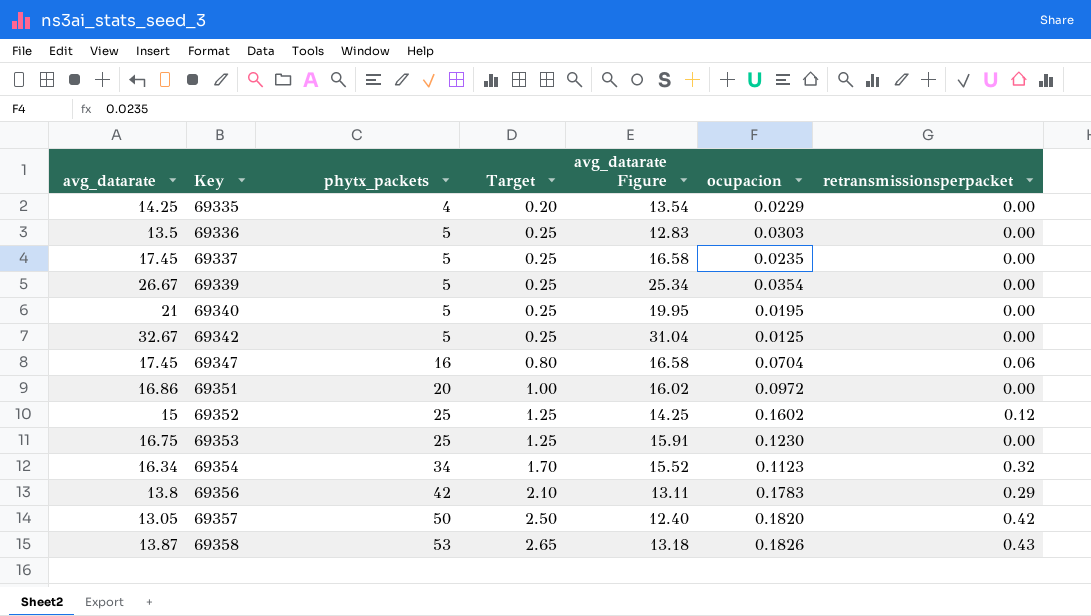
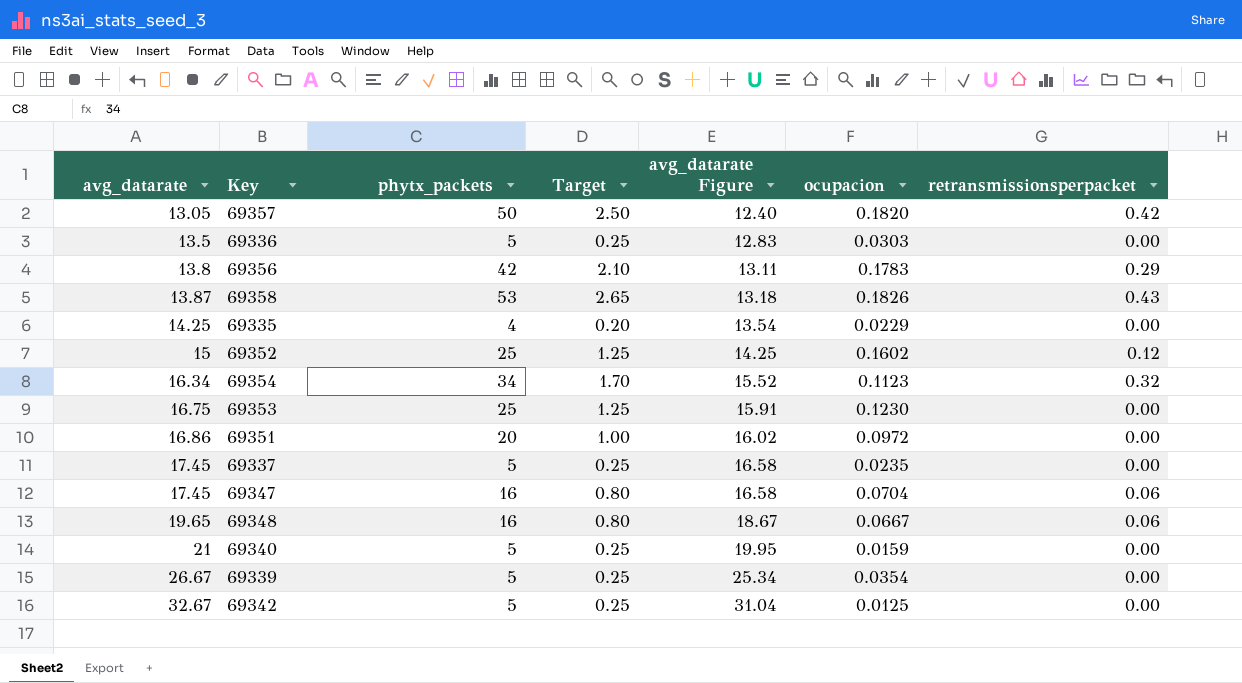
row order: Key ascending -> avg_datarate ascending
row 69348: none -> 19.65 | 16 | 0.80 | 18.67 | 0.0667 | 0.06
69340 | ocupacion: 0.0195 -> 0.0159

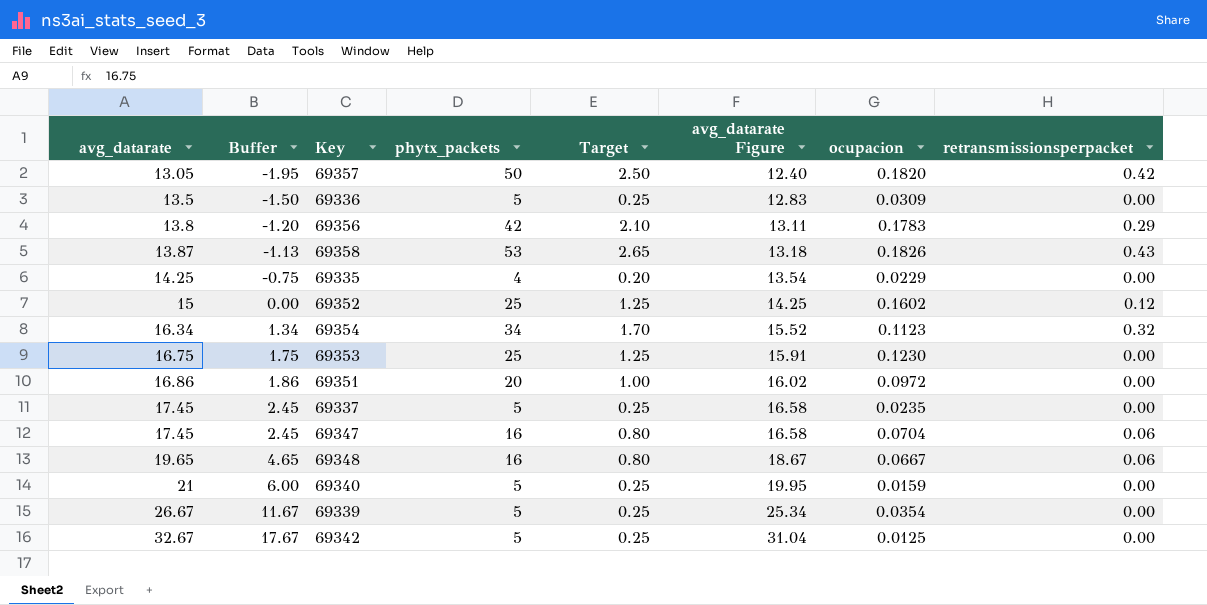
column Buffer | formula: none -> [avg_datarate] - 15
69336 | ocupacion: 0.0303 -> 0.0309

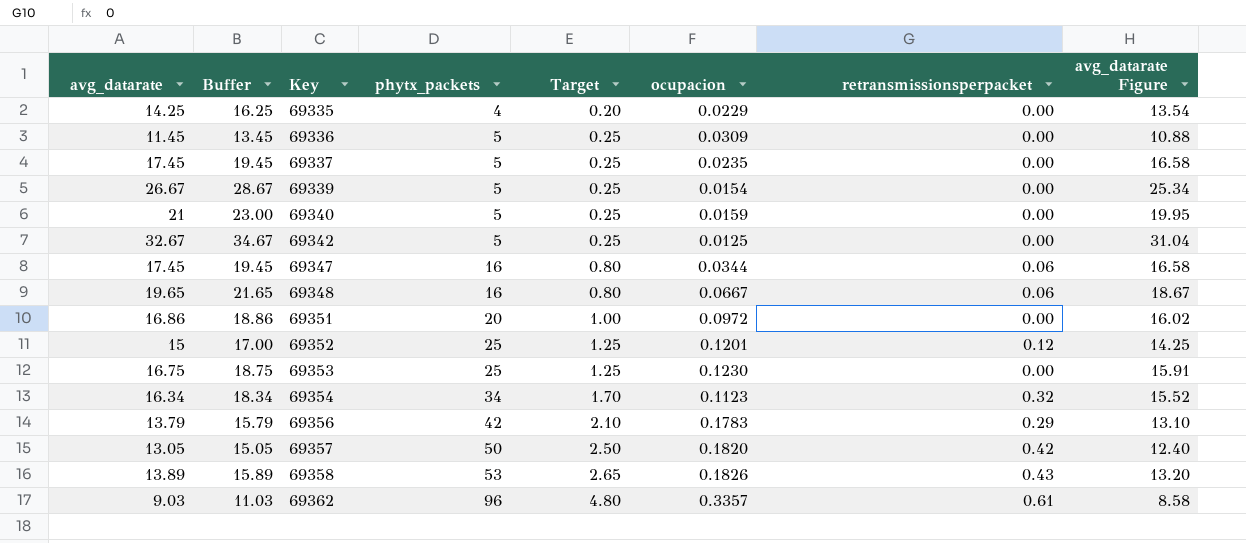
row order: avg_datarate ascending -> Key ascending
column Buffer | formula: [avg_datarate] - 15 -> [avg_datarate] + 2
column avg_datarate Figure | position: 6 -> 8
69336 | avg_datarate: 13.5 -> 11.45
69336 | avg_datarate Figure: 12.83 -> 10.88
69339 | ocupacion: 0.0354 -> 0.0154
69347 | ocupacion: 0.0704 -> 0.0344
69352 | ocupacion: 0.1602 -> 0.1201
69356 | avg_datarate: 13.8 -> 13.79
69356 | avg_datarate Figure: 13.11 -> 13.10
69358 | avg_datarate: 13.87 -> 13.89
69358 | avg_datarate Figure: 13.18 -> 13.20
row 69362: none -> 9.03 | 11.03 | 96 | 4.80 | 0.3357 | 0.61 | 8.58

